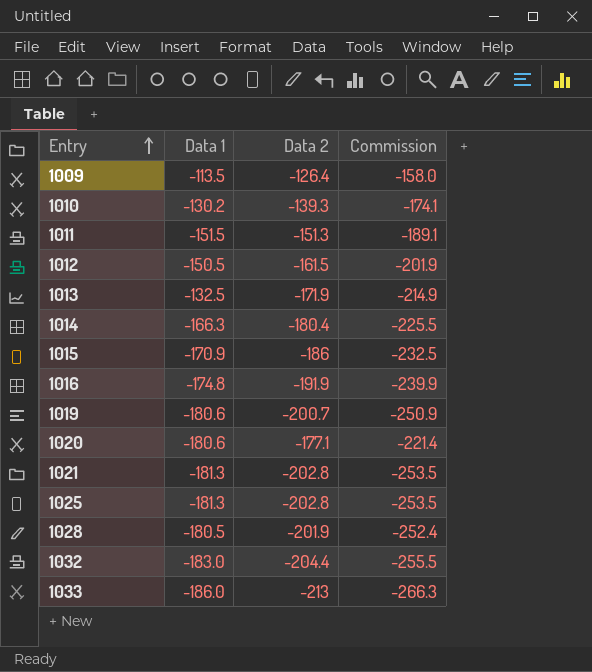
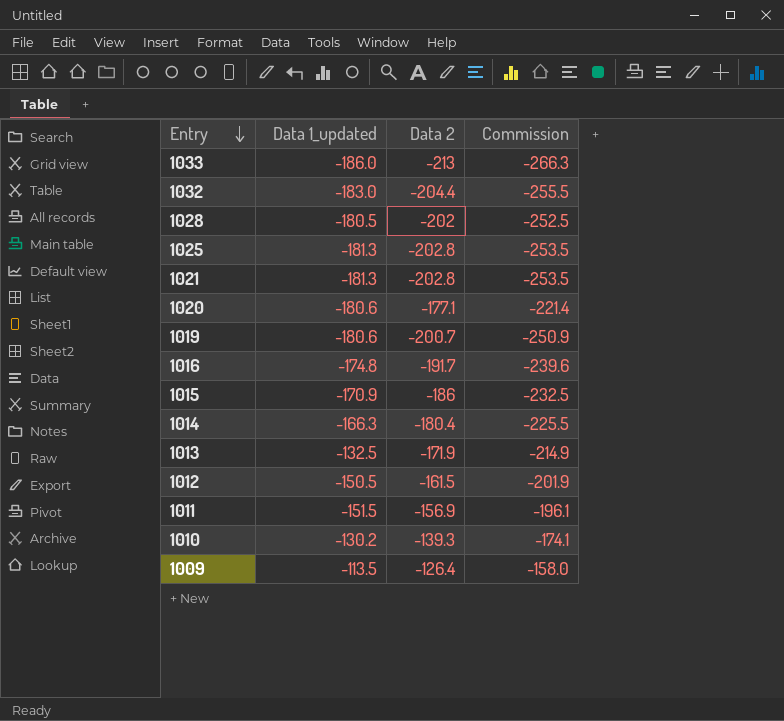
row order: Entry ascending -> Entry descending
column name: Data 1 -> Data 1_updated
1028 | Data 2: -201.9 -> -202
1028 | Commission: -252.4 -> -252.5
1016 | Data 2: -191.9 -> -191.7
1016 | Commission: -239.9 -> -239.6
1011 | Data 2: -151.3 -> -156.9
1011 | Commission: -189.1 -> -196.1

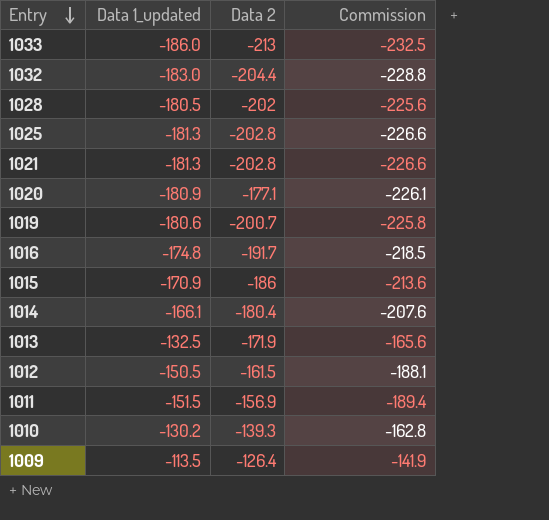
column Commission | formula: [Data 2] * 1.25 -> [Data 1_updated] * 1.25
1020 | Data 1_updated: -180.6 -> -180.9
1014 | Data 1_updated: -166.3 -> -166.1

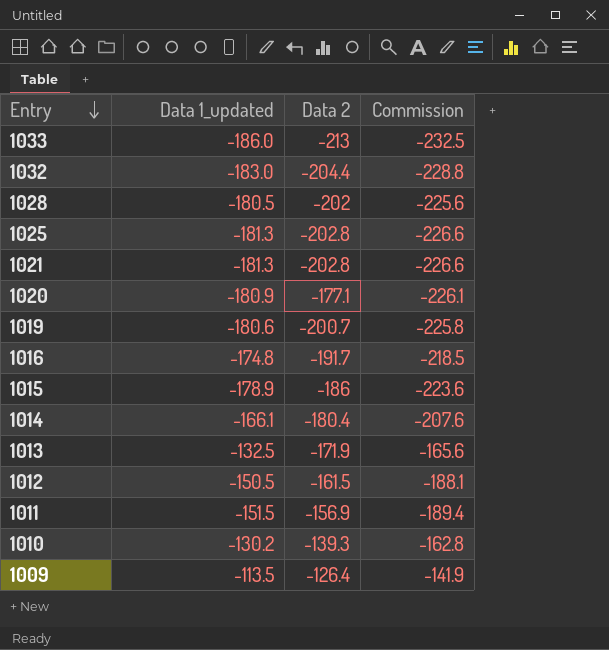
1015 | Data 1_updated: -170.9 -> -178.9
1015 | Commission: -213.6 -> -223.6

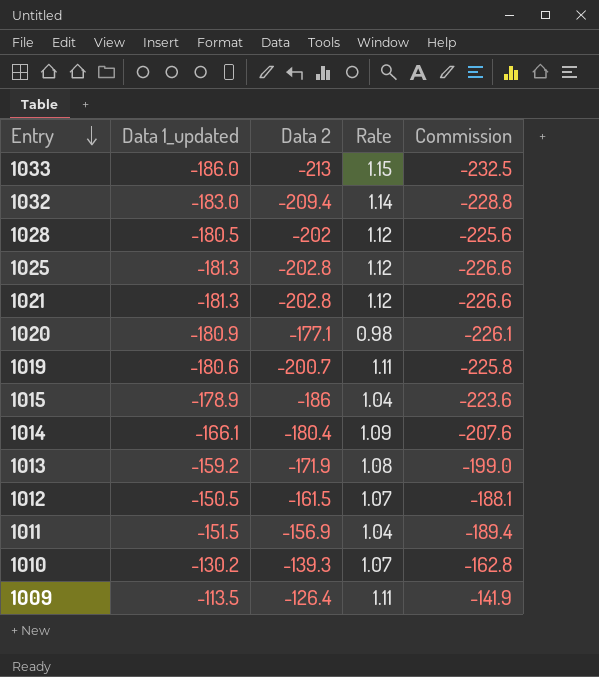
column Rate | formula: none -> [Data 2] / [Data 1_updated]
row 1016: -174.8 | -191.7 | -218.5 -> none
1032 | Data 2: -204.4 -> -209.4
1013 | Data 1_updated: -132.5 -> -159.2
1013 | Commission: -165.6 -> -199.0

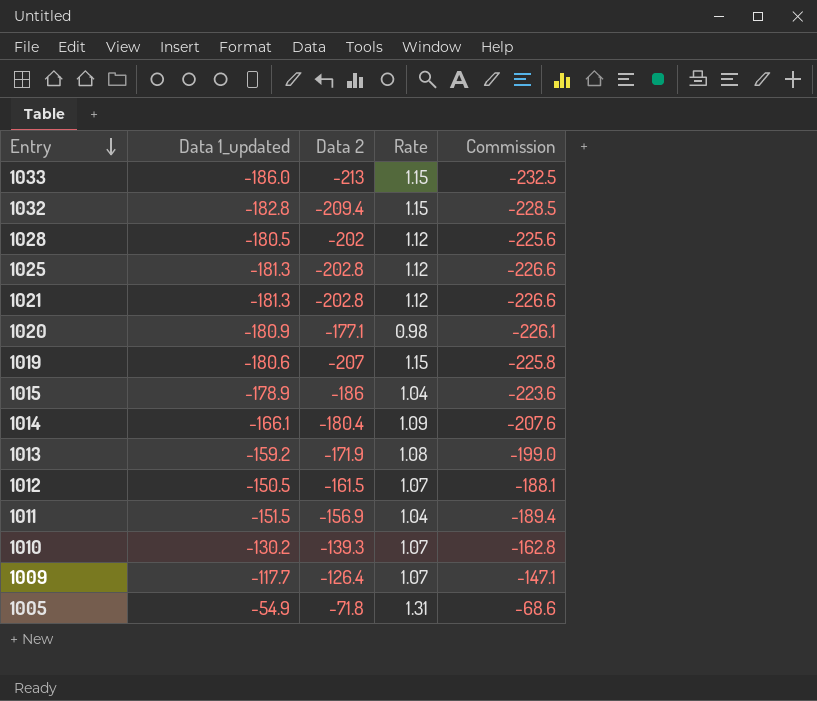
1032 | Data 1_updated: -183.0 -> -182.8
1032 | Rate: 1.14 -> 1.15
1032 | Commission: -228.8 -> -228.5
1019 | Data 2: -200.7 -> -207
1019 | Rate: 1.11 -> 1.15
1009 | Data 1_updated: -113.5 -> -117.7
1009 | Rate: 1.11 -> 1.07
1009 | Commission: -141.9 -> -147.1
row 1005: none -> -54.9 | -71.8 | 1.31 | -68.6

